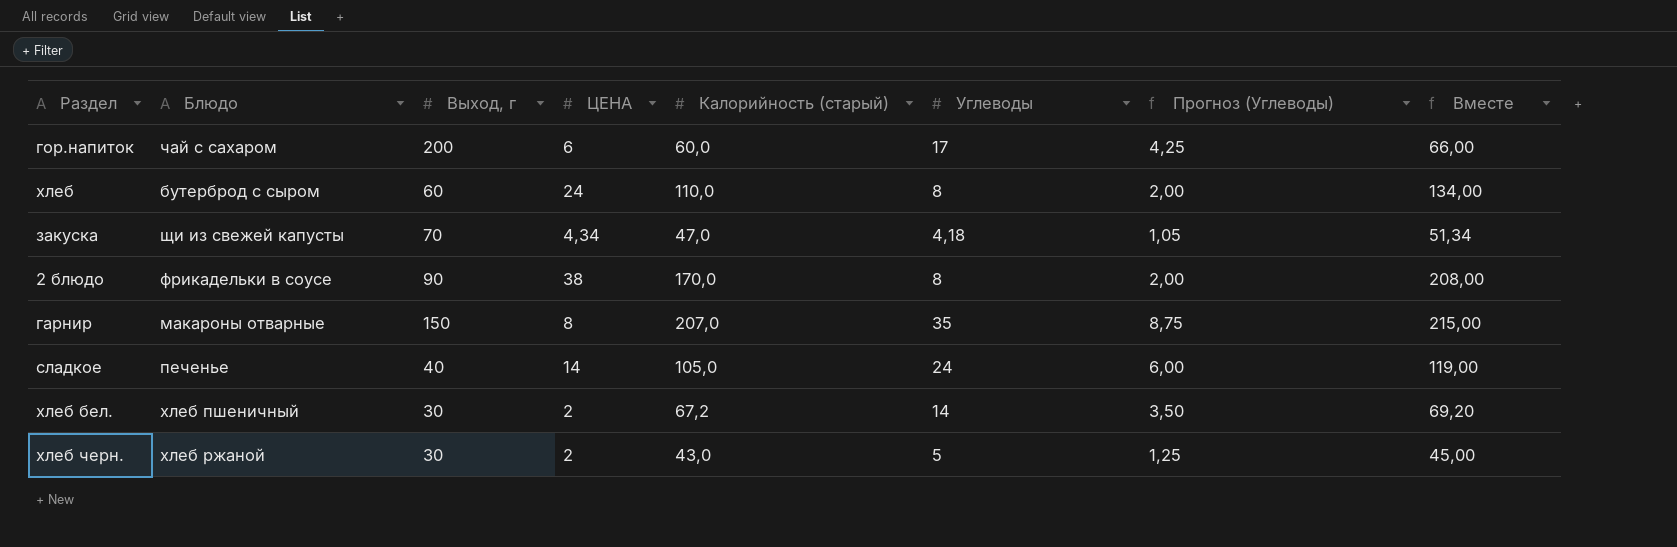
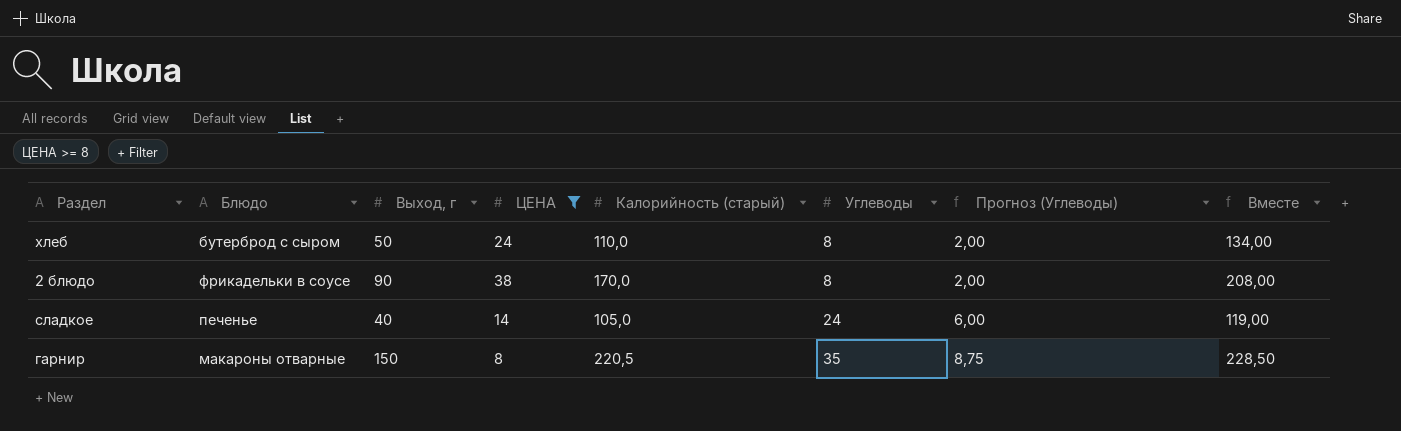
filter: none -> ЦЕНА >= 8
row order: none -> Углеводы ascending
хлеб | Выход, г: 60 -> 50
гарнир | Калорийность (старый): 207,0 -> 220,5
гарнир | Вместе: 215,00 -> 228,50

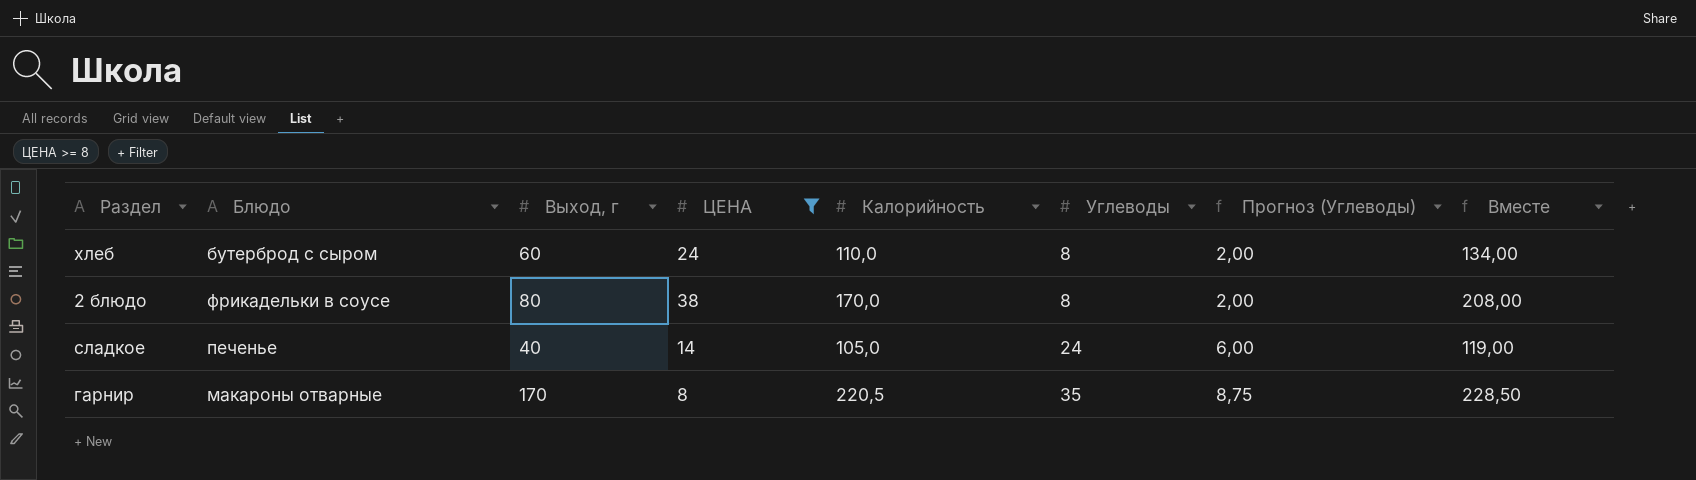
column name: Калорийность (старый) -> Калорийность
хлеб | Выход, г: 50 -> 60
2 блюдо | Выход, г: 90 -> 80
гарнир | Выход, г: 150 -> 170

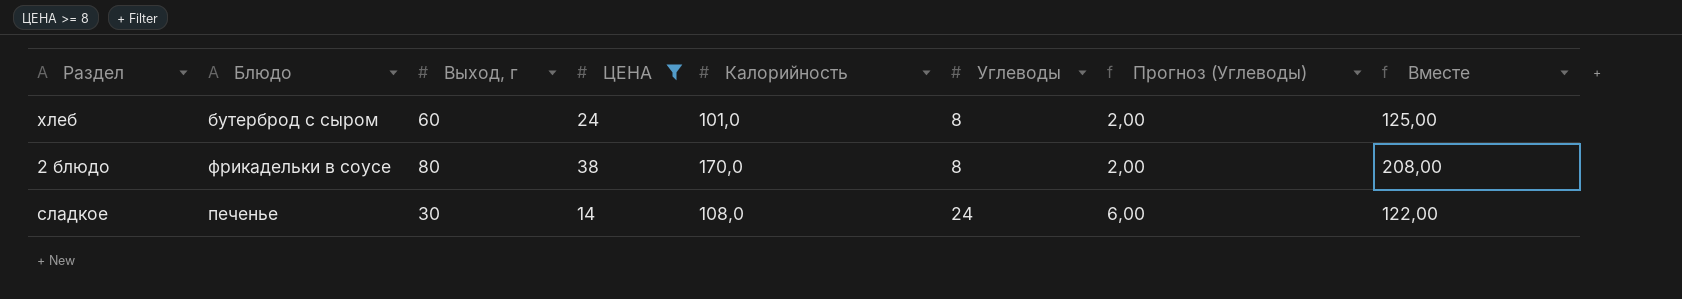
row гарнир: макароны отварные | 170 | 8 | 220,5 | 35 | 8,75 | 228,50 -> none
хлеб | Калорийность: 110,0 -> 101,0
хлеб | Вместе: 134,00 -> 125,00
сладкое | Выход, г: 40 -> 30
сладкое | Калорийность: 105,0 -> 108,0
сладкое | Вместе: 119,00 -> 122,00

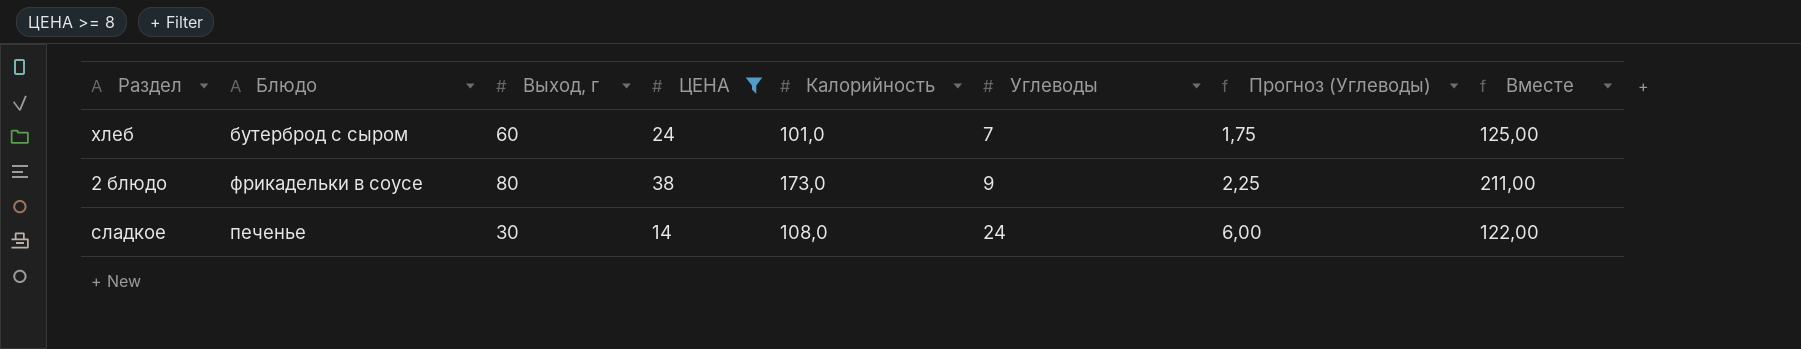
хлеб | Углеводы: 8 -> 7
хлеб | Прогноз (Углеводы): 2,00 -> 1,75
2 блюдо | Калорийность: 170,0 -> 173,0
2 блюдо | Углеводы: 8 -> 9
2 блюдо | Прогноз (Углеводы): 2,00 -> 2,25
2 блюдо | Вместе: 208,00 -> 211,00

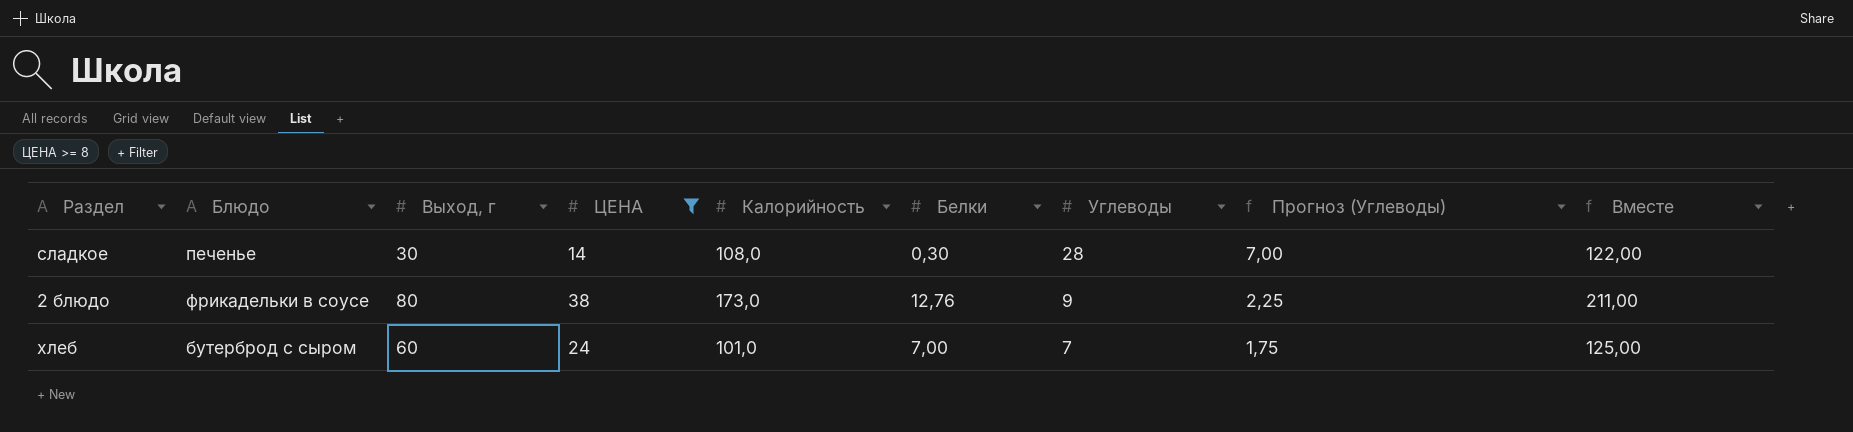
row order: Углеводы ascending -> Углеводы descending
column Белки | position: none -> 6
сладкое | Углеводы: 24 -> 28
сладкое | Прогноз (Углеводы): 6,00 -> 7,00

